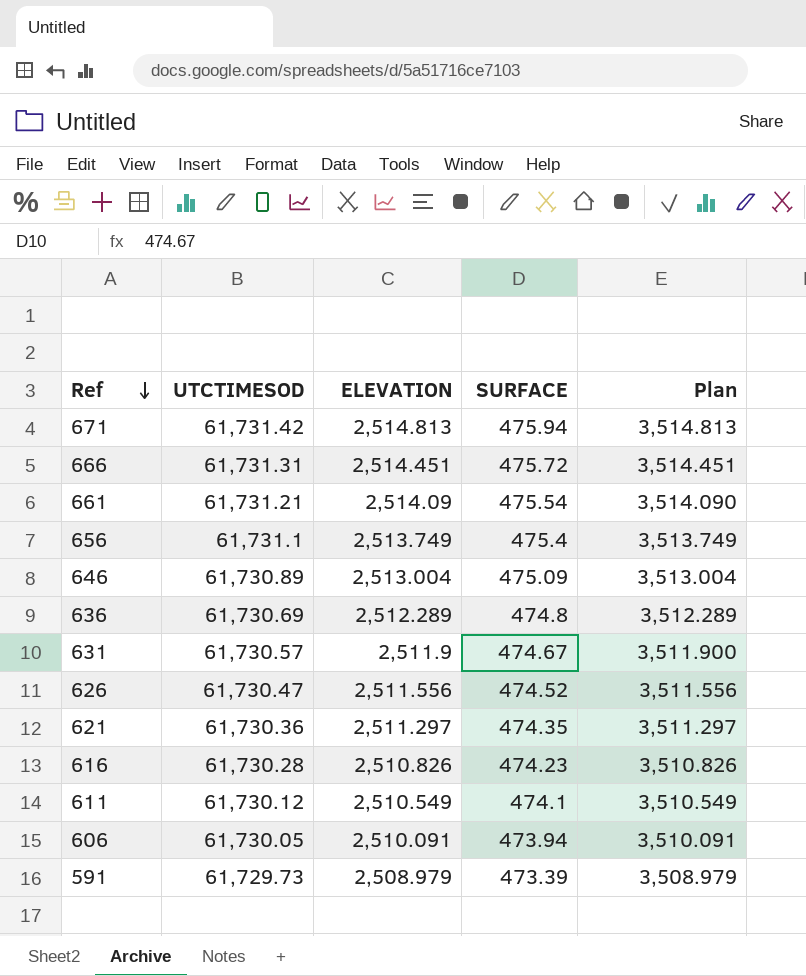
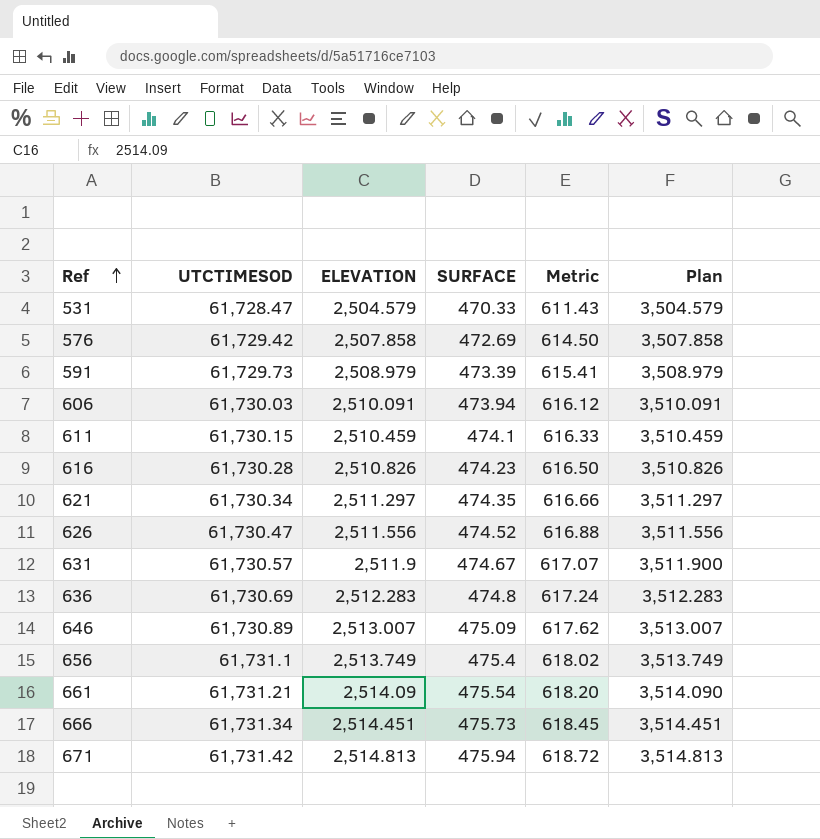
row order: Ref descending -> Ref ascending
column Metric | formula: none -> [SURFACE] * 1.3
row 531: none -> 61,728.47 | 2,504.579 | 470.33 | 611.43 | 3,504.579
row 576: none -> 61,729.42 | 2,507.858 | 472.69 | 614.50 | 3,507.858
606 | UTCTIMESOD: 61,730.05 -> 61,730.03
611 | UTCTIMESOD: 61,730.12 -> 61,730.15
611 | ELEVATION: 2,510.549 -> 2,510.459
611 | Plan: 3,510.549 -> 3,510.459
621 | UTCTIMESOD: 61,730.36 -> 61,730.34
636 | ELEVATION: 2,512.289 -> 2,512.283
636 | Plan: 3,512.289 -> 3,512.283
646 | ELEVATION: 2,513.004 -> 2,513.007
646 | Plan: 3,513.004 -> 3,513.007
666 | UTCTIMESOD: 61,731.31 -> 61,731.34
666 | SURFACE: 475.72 -> 475.73

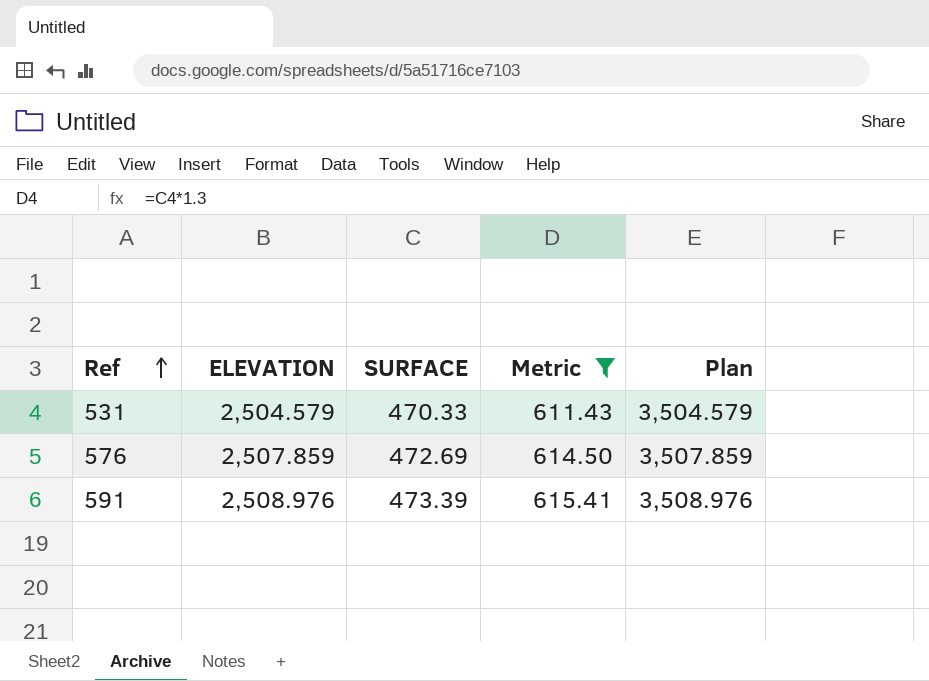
filter: none -> Metric <= 615.41
column UTCTIMESOD | position: 2 -> none
576 | ELEVATION: 2,507.858 -> 2,507.859
576 | Plan: 3,507.858 -> 3,507.859
591 | ELEVATION: 2,508.979 -> 2,508.976
591 | Plan: 3,508.979 -> 3,508.976

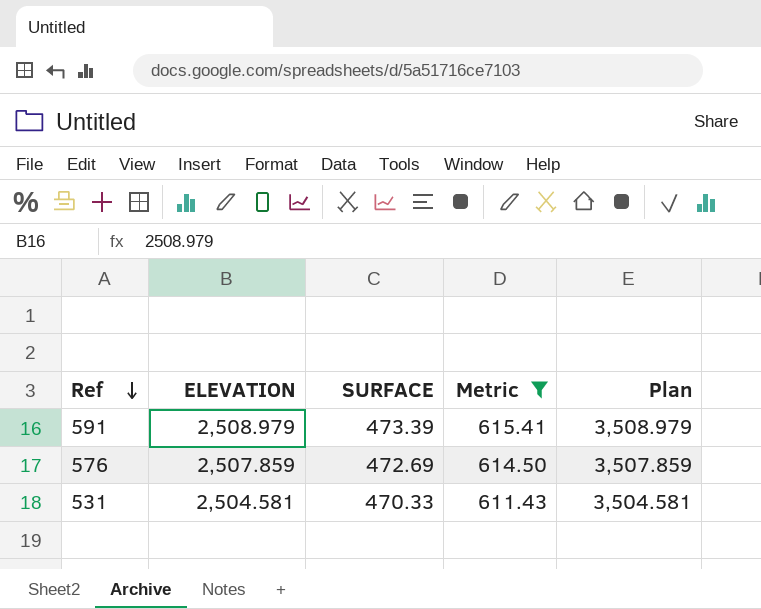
row order: Ref ascending -> Ref descending
591 | ELEVATION: 2,508.976 -> 2,508.979
591 | Plan: 3,508.976 -> 3,508.979
531 | ELEVATION: 2,504.579 -> 2,504.581
531 | Plan: 3,504.579 -> 3,504.581

